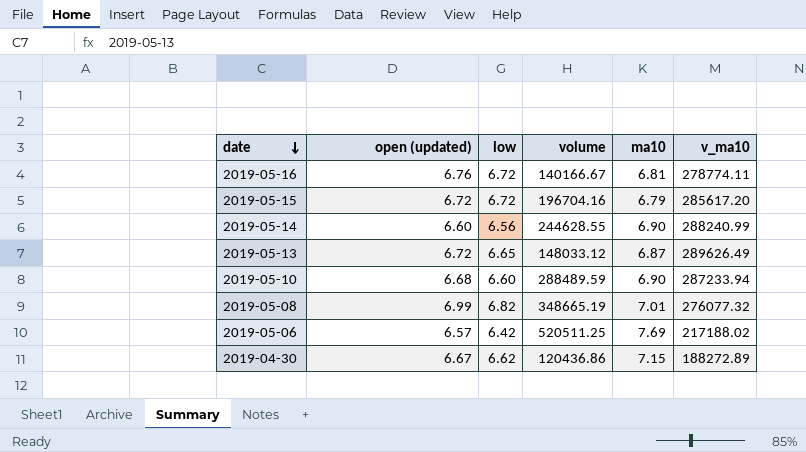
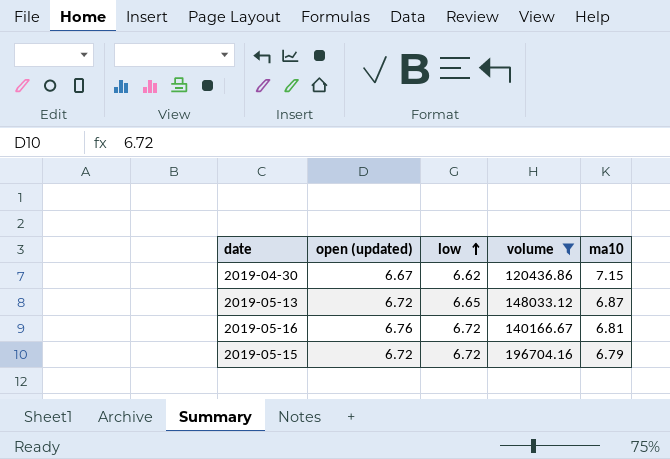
filter: none -> volume <= 196704.16
row order: date descending -> low ascending
column v_ma10 | position: 6 -> none

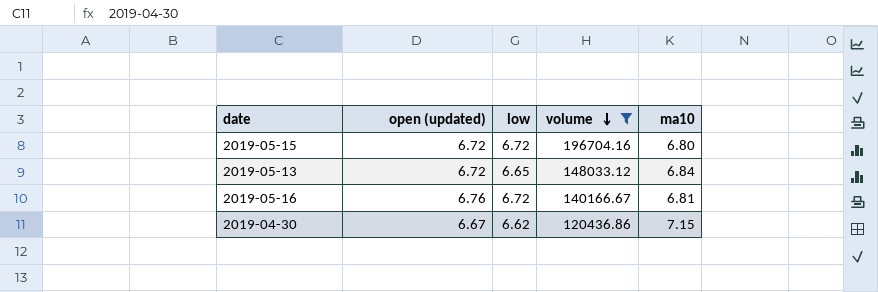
row order: low ascending -> volume descending
2019-05-15 | ma10: 6.79 -> 6.80
2019-05-13 | ma10: 6.87 -> 6.84

